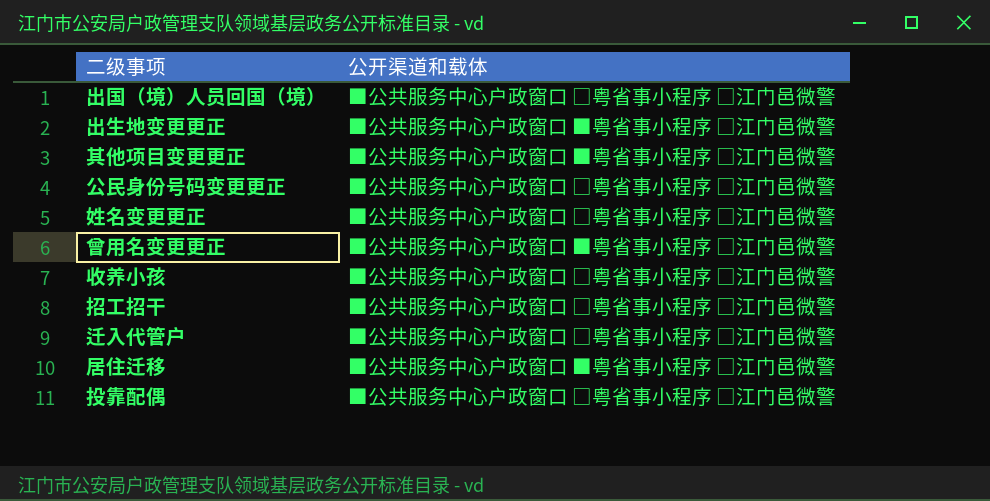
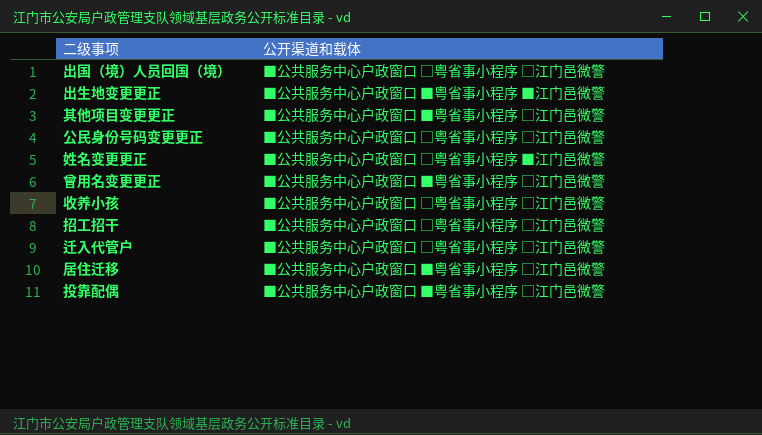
出生地变更更正 | 公开渠道和载体: ■公共服务中心户政窗口 ■粤省事小程序 □江门邑微警 -> ■公共服务中心户政窗口 ■粤省事小程序 ■江门邑微警
姓名变更更正 | 公开渠道和载体: ■公共服务中心户政窗口 □粤省事小程序 □江门邑微警 -> ■公共服务中心户政窗口 □粤省事小程序 ■江门邑微警
投靠配偶 | 公开渠道和载体: ■公共服务中心户政窗口 □粤省事小程序 □江门邑微警 -> ■公共服务中心户政窗口 ■粤省事小程序 □江门邑微警

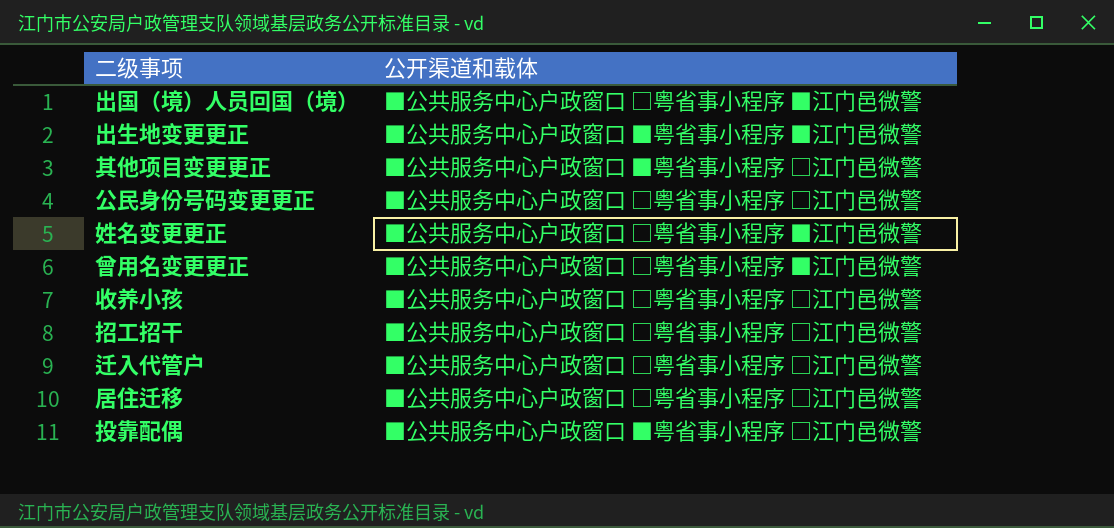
出国（境）人员回国（境） | 公开渠道和载体: ■公共服务中心户政窗口 □粤省事小程序 □江门邑微警 -> ■公共服务中心户政窗口 □粤省事小程序 ■江门邑微警
曾用名变更更正 | 公开渠道和载体: ■公共服务中心户政窗口 ■粤省事小程序 □江门邑微警 -> ■公共服务中心户政窗口 □粤省事小程序 ■江门邑微警
居住迁移 | 公开渠道和载体: ■公共服务中心户政窗口 ■粤省事小程序 □江门邑微警 -> ■公共服务中心户政窗口 □粤省事小程序 □江门邑微警

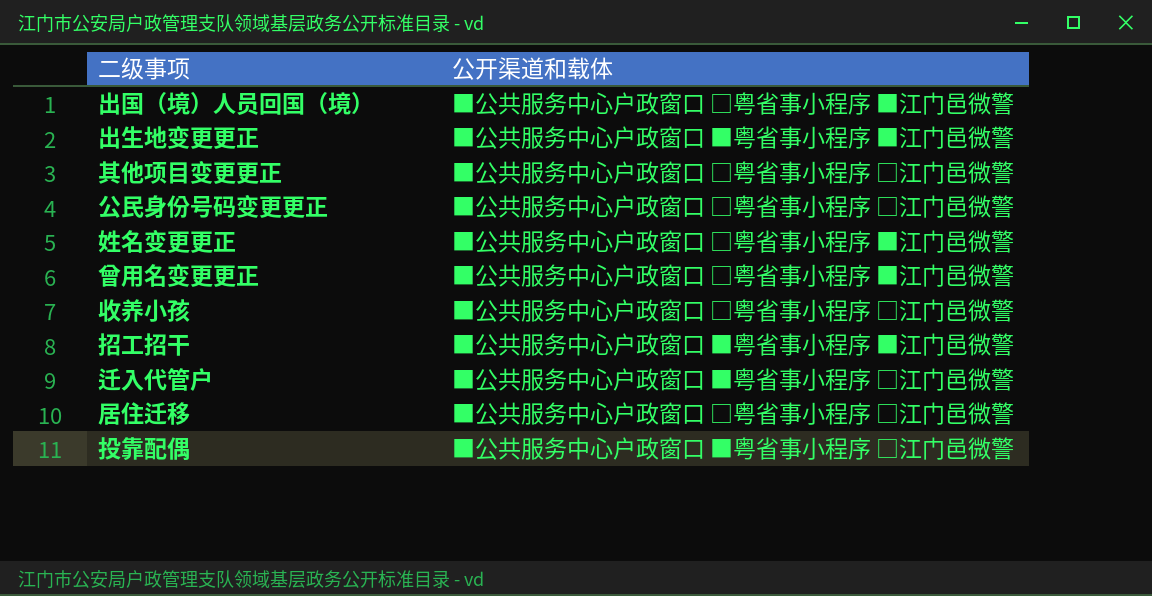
其他项目变更更正 | 公开渠道和载体: ■公共服务中心户政窗口 ■粤省事小程序 □江门邑微警 -> ■公共服务中心户政窗口 □粤省事小程序 □江门邑微警
招工招干 | 公开渠道和载体: ■公共服务中心户政窗口 □粤省事小程序 □江门邑微警 -> ■公共服务中心户政窗口 ■粤省事小程序 ■江门邑微警
迁入代管户 | 公开渠道和载体: ■公共服务中心户政窗口 □粤省事小程序 □江门邑微警 -> ■公共服务中心户政窗口 ■粤省事小程序 □江门邑微警

